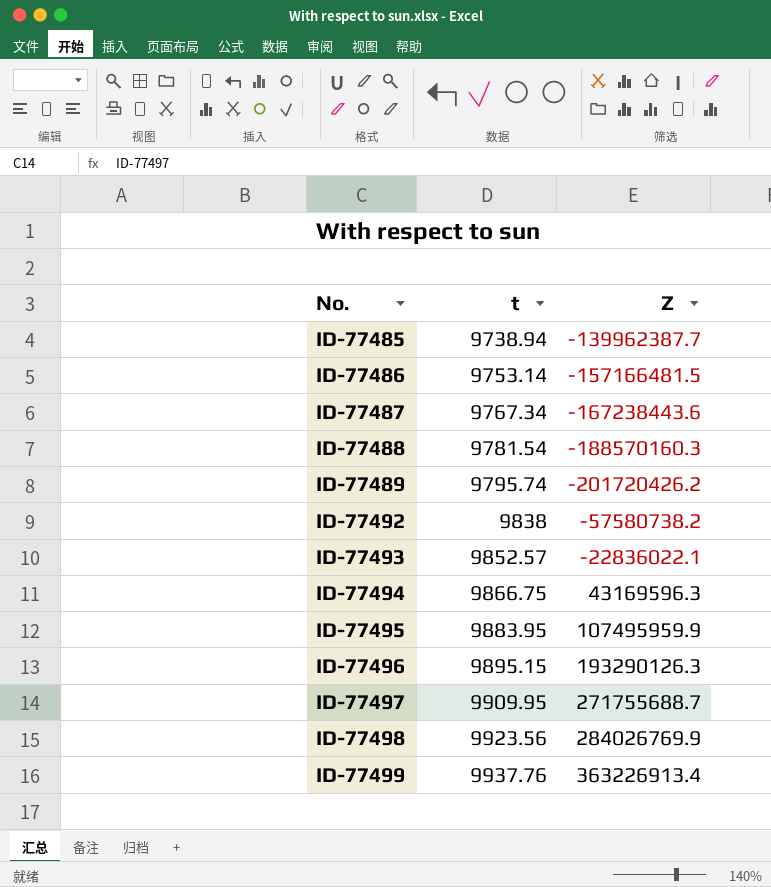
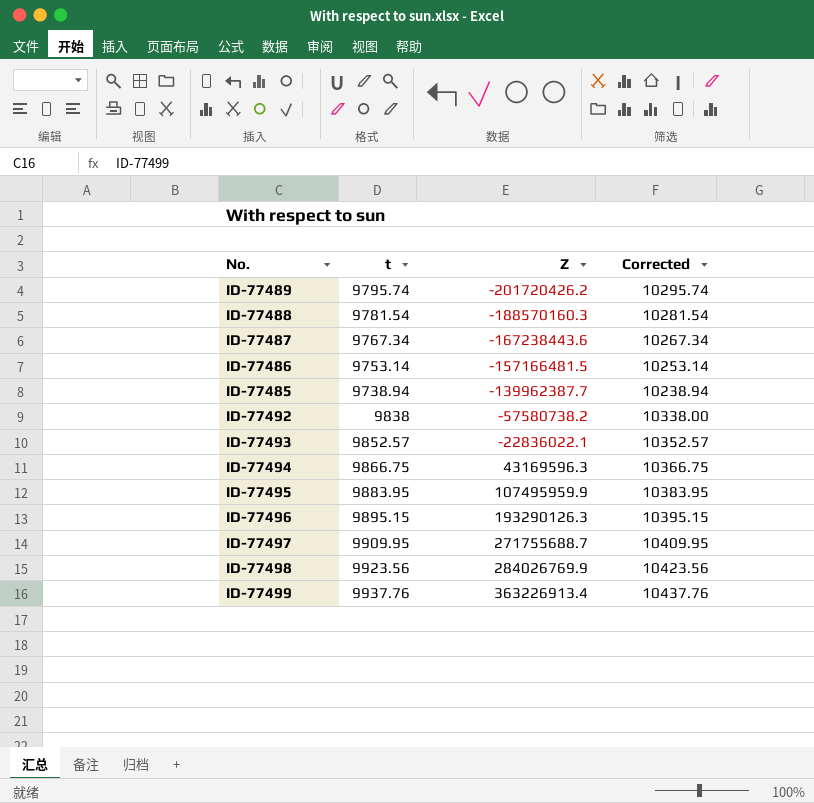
row order: No. ascending -> Z ascending
column Corrected | formula: none -> [t] + 500

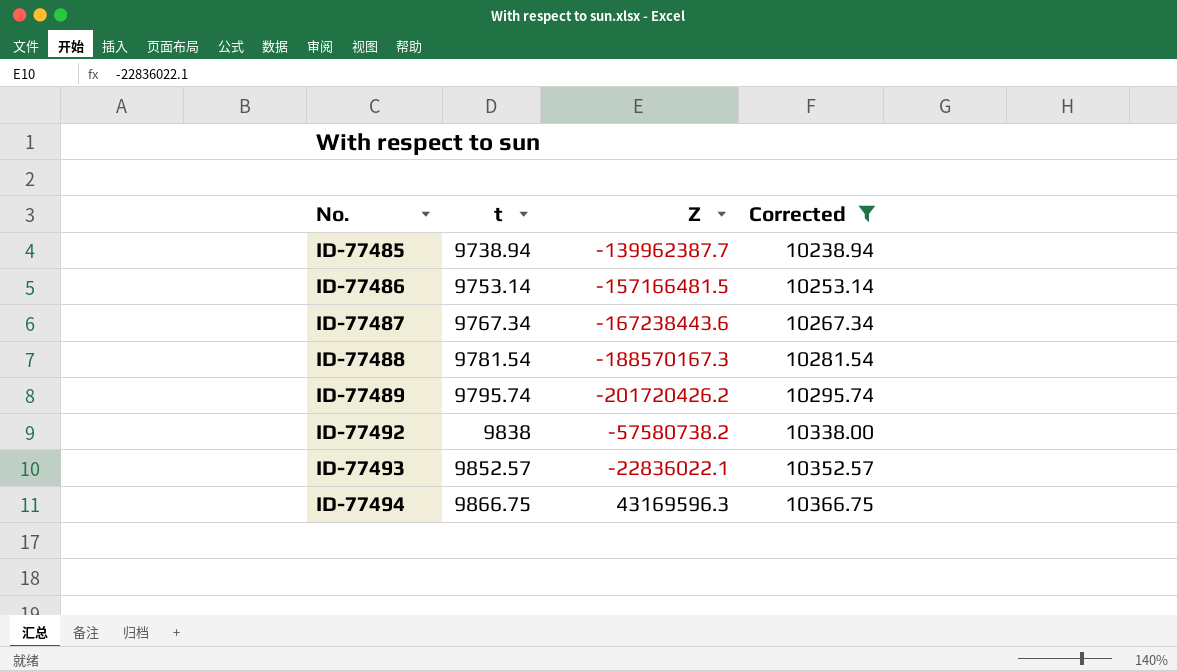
filter: none -> Corrected <= 10366.75
row order: Z ascending -> No. ascending
ID-77488 | Z: -188570160.3 -> -188570167.3

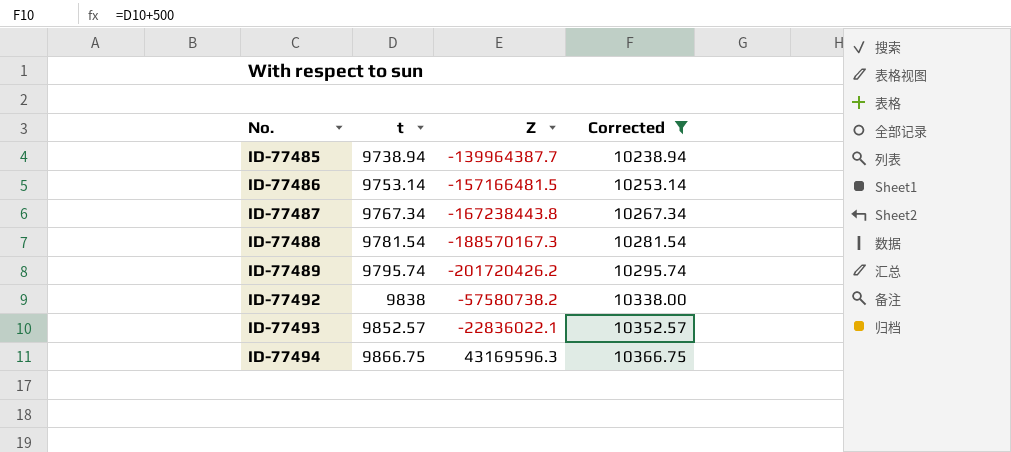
ID-77485 | Z: -139962387.7 -> -139964387.7
ID-77487 | Z: -167238443.6 -> -167238443.8

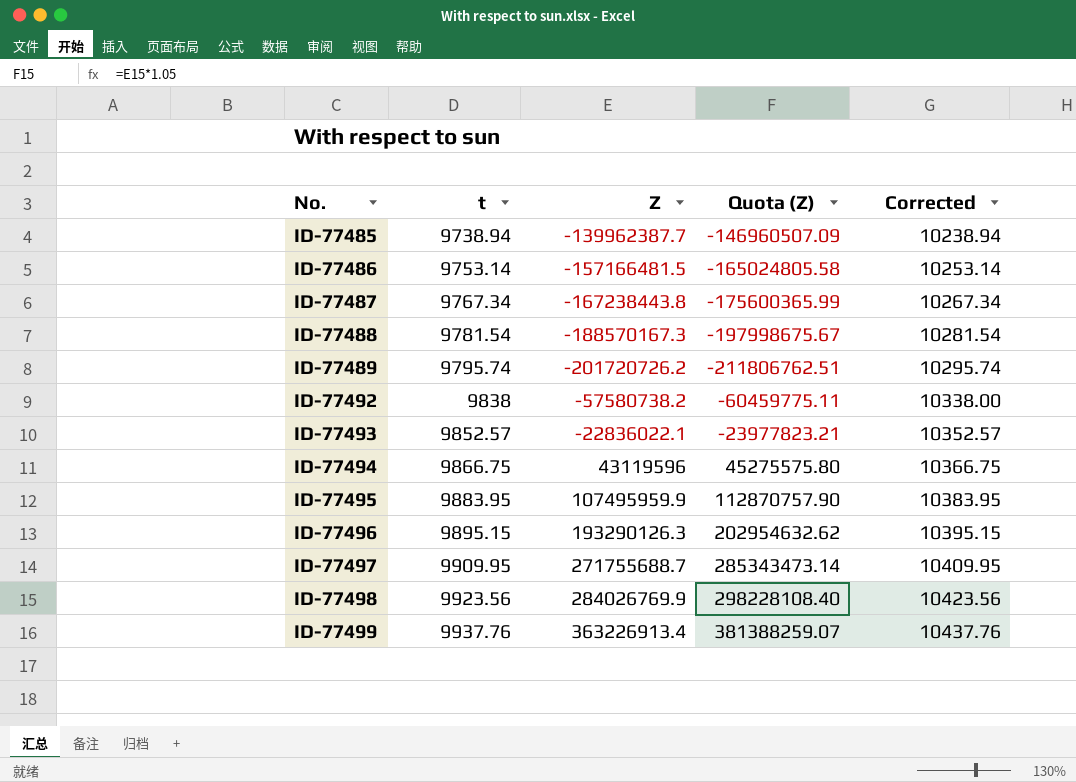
filter: Corrected <= 10366.75 -> none
column Quota (Z) | formula: none -> [Z] * 1.05
ID-77485 | Z: -139964387.7 -> -139962387.7
ID-77489 | Z: -201720426.2 -> -201720726.2
ID-77494 | Z: 43169596.3 -> 43119596

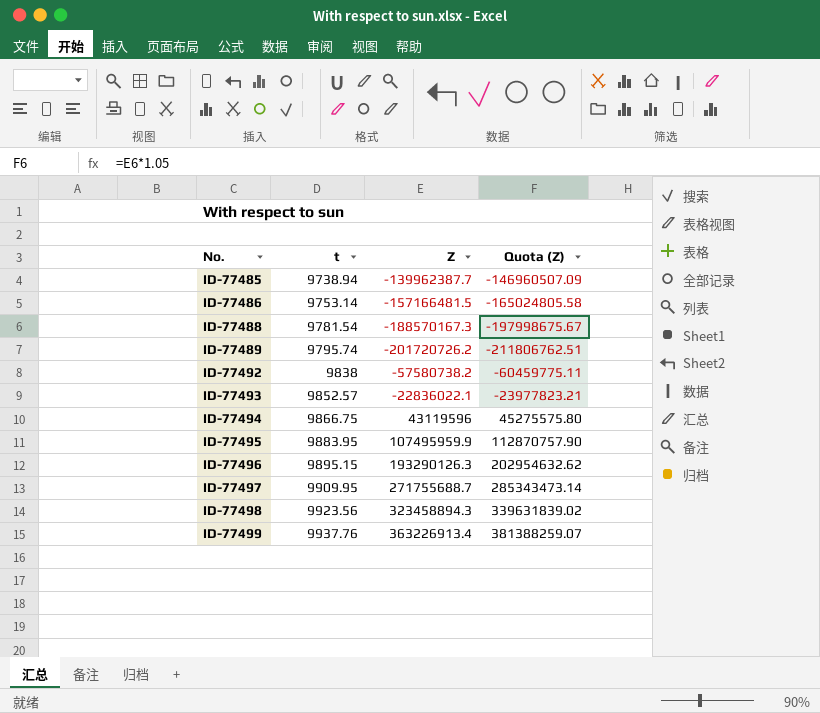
column Corrected | formula: [t] + 500 -> none
row ID-77487: 9767.34 | -167238443.8 | -175600365.99 | 10267.34 -> none
ID-77498 | Z: 284026769.9 -> 323458894.3
ID-77498 | Quota (Z): 298228108.40 -> 339631839.02

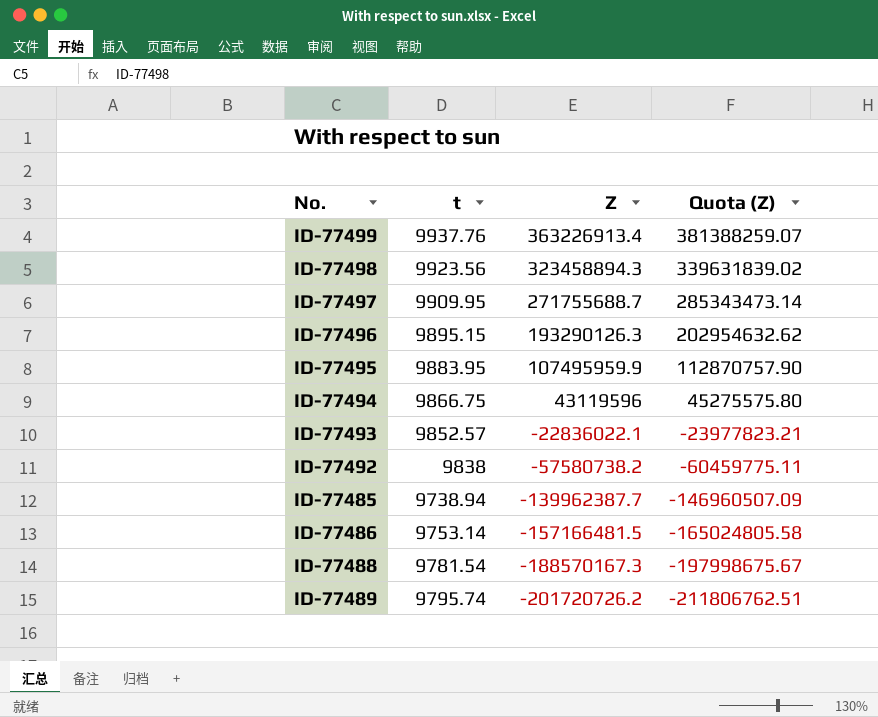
row order: No. ascending -> Z descending

